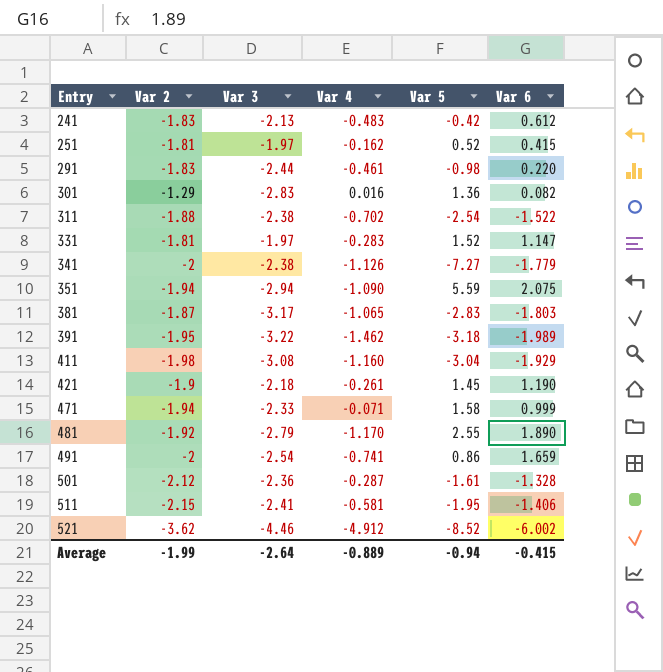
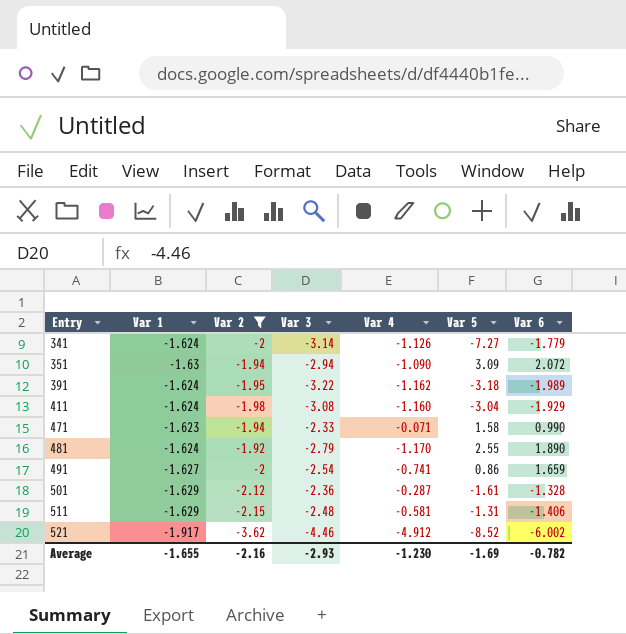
filter: none -> Var 2 <= -1.92
column Var 1 | position: none -> 2
341 | Var 3: -2.38 -> -3.14
351 | Var 5: 5.59 -> 3.09
351 | Var 6: 2.075 -> 2.072
391 | Var 4: -1.462 -> -1.162
471 | Var 6: 0.999 -> 0.990
511 | Var 3: -2.41 -> -2.48
511 | Var 5: -1.95 -> -1.31
Average | Var 2: -1.99 -> -2.16
Average | Var 3: -2.64 -> -2.93
Average | Var 4: -0.889 -> -1.230
Average | Var 5: -0.94 -> -1.69
Average | Var 6: -0.415 -> -0.782

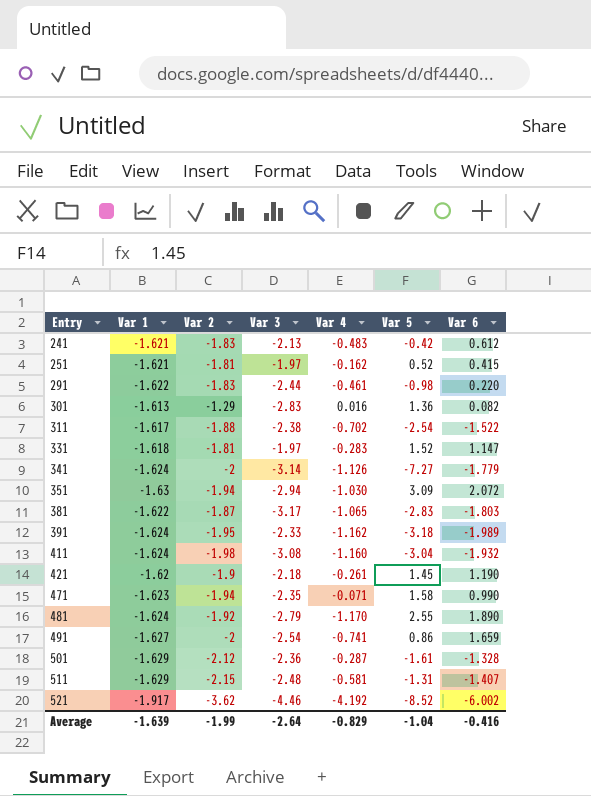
filter: Var 2 <= -1.92 -> none
351 | Var 4: -1.090 -> -1.030
391 | Var 3: -3.22 -> -2.33
411 | Var 6: -1.929 -> -1.932
471 | Var 3: -2.33 -> -2.35
511 | Var 6: -1.406 -> -1.407
521 | Var 4: -4.912 -> -4.192
Average | Var 1: -1.655 -> -1.639
Average | Var 2: -2.16 -> -1.99
Average | Var 3: -2.93 -> -2.64
Average | Var 4: -1.230 -> -0.829
Average | Var 5: -1.69 -> -1.04
Average | Var 6: -0.782 -> -0.416

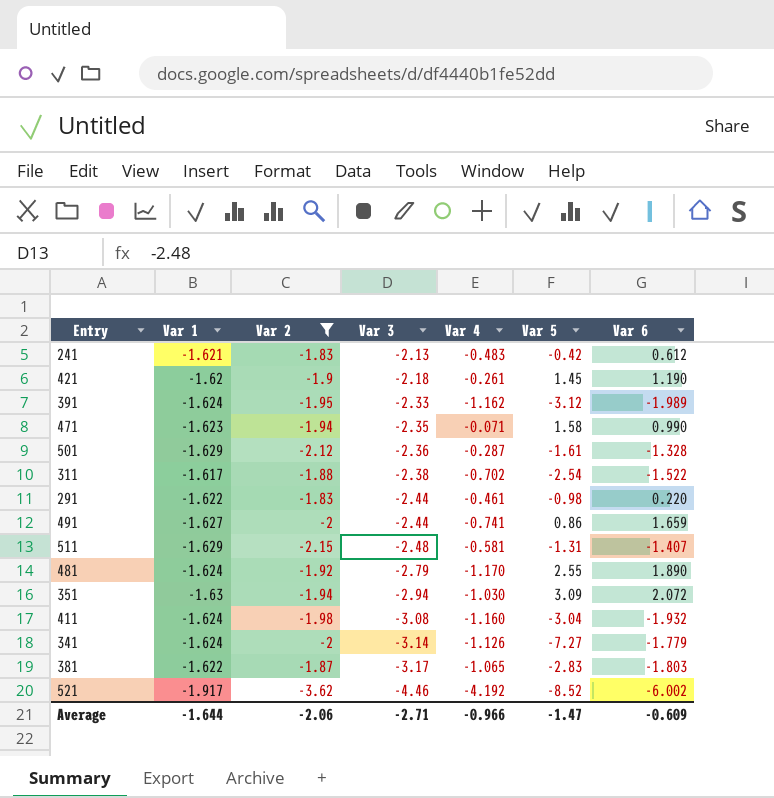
filter: none -> Var 2 <= -1.83
row order: Entry ascending -> Var 3 descending
391 | Var 5: -3.18 -> -3.12
491 | Var 3: -2.54 -> -2.44
Average | Var 1: -1.639 -> -1.644
Average | Var 2: -1.99 -> -2.06
Average | Var 3: -2.64 -> -2.71
Average | Var 4: -0.829 -> -0.966
Average | Var 5: -1.04 -> -1.47
Average | Var 6: -0.416 -> -0.609

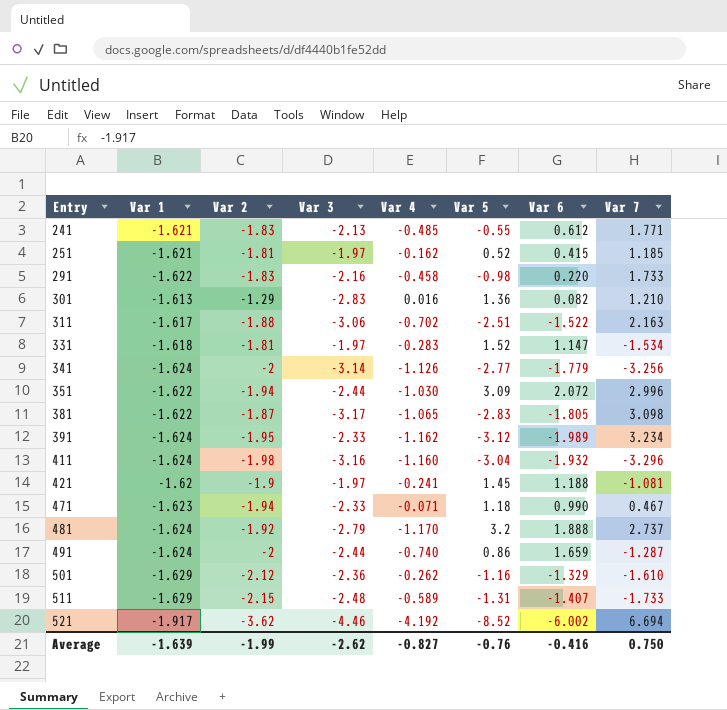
filter: Var 2 <= -1.83 -> none
row order: Var 3 descending -> Entry ascending
column Var 7 | position: none -> 8
241 | Var 4: -0.483 -> -0.485
241 | Var 5: -0.42 -> -0.55
291 | Var 3: -2.44 -> -2.16
291 | Var 4: -0.461 -> -0.458
311 | Var 3: -2.38 -> -3.06
311 | Var 5: -2.54 -> -2.51
341 | Var 5: -7.27 -> -2.77
351 | Var 1: -1.63 -> -1.622
351 | Var 3: -2.94 -> -2.44
381 | Var 6: -1.803 -> -1.805
411 | Var 3: -3.08 -> -3.16
421 | Var 3: -2.18 -> -1.97
421 | Var 4: -0.261 -> -0.241
421 | Var 6: 1.190 -> 1.188
471 | Var 3: -2.35 -> -2.33
471 | Var 5: 1.58 -> 1.18
481 | Var 5: 2.55 -> 3.2
481 | Var 6: 1.890 -> 1.888
491 | Var 1: -1.627 -> -1.624
491 | Var 4: -0.741 -> -0.740
501 | Var 4: -0.287 -> -0.262
501 | Var 5: -1.61 -> -1.16
501 | Var 6: -1.328 -> -1.329
511 | Var 4: -0.581 -> -0.589
Average | Var 1: -1.644 -> -1.639
Average | Var 2: -2.06 -> -1.99
Average | Var 3: -2.71 -> -2.62
Average | Var 4: -0.966 -> -0.827
Average | Var 5: -1.47 -> -0.76
Average | Var 6: -0.609 -> -0.416

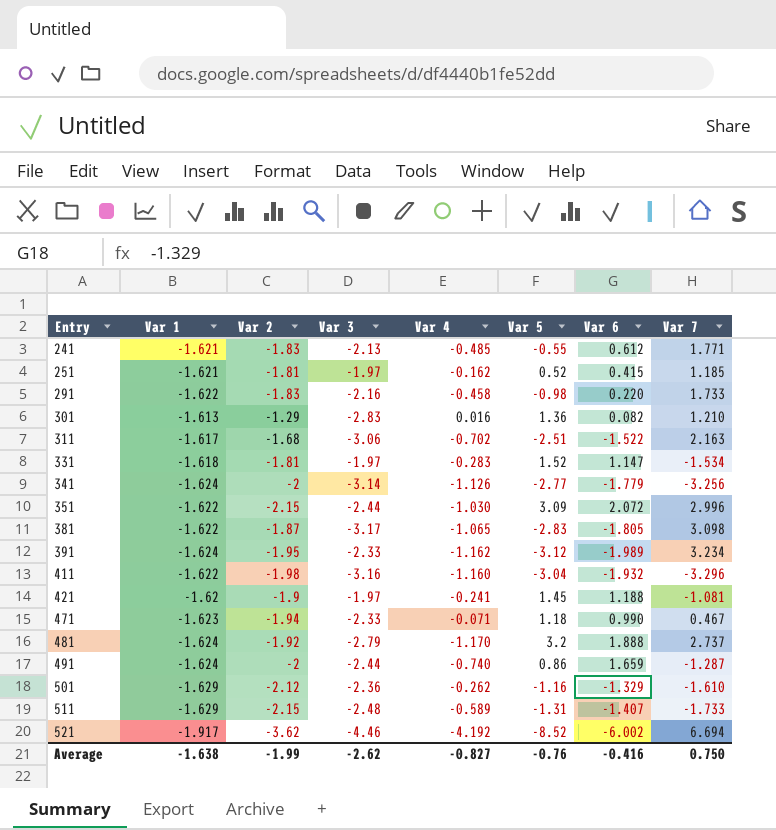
311 | Var 2: -1.88 -> -1.68
351 | Var 2: -1.94 -> -2.15
411 | Var 1: -1.624 -> -1.622
Average | Var 1: -1.639 -> -1.638

